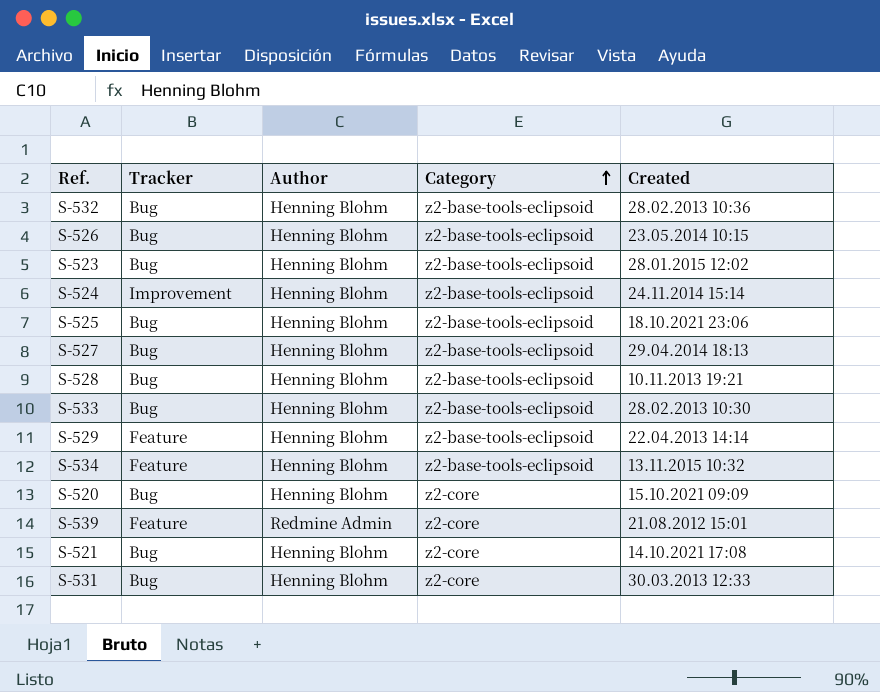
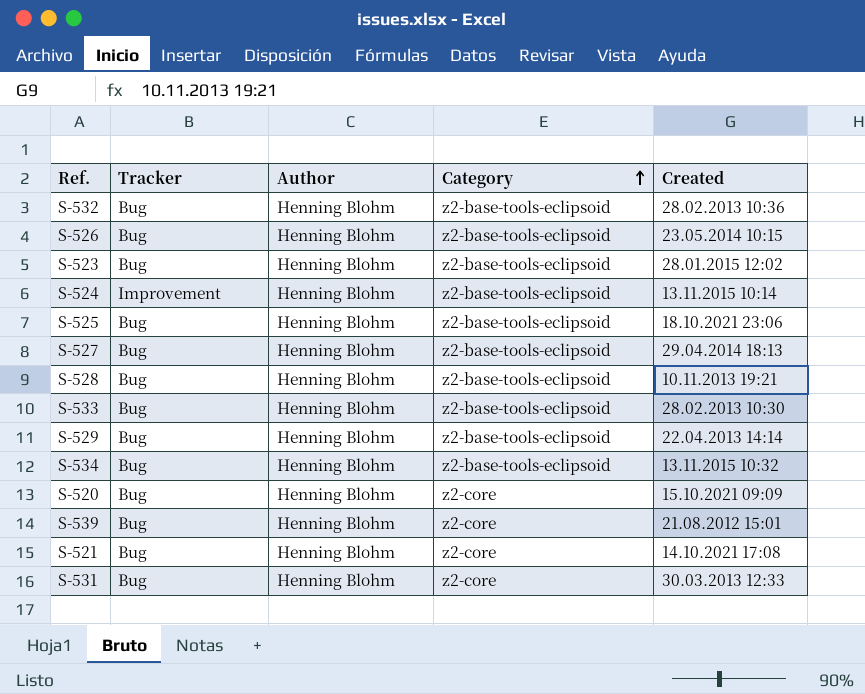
S-524 | Created: 24.11.2014 15:14 -> 13.11.2015 10:14
S-529 | Tracker: Feature -> Bug
S-534 | Tracker: Feature -> Bug
S-539 | Tracker: Feature -> Bug
S-539 | Author: Redmine Admin -> Henning Blohm

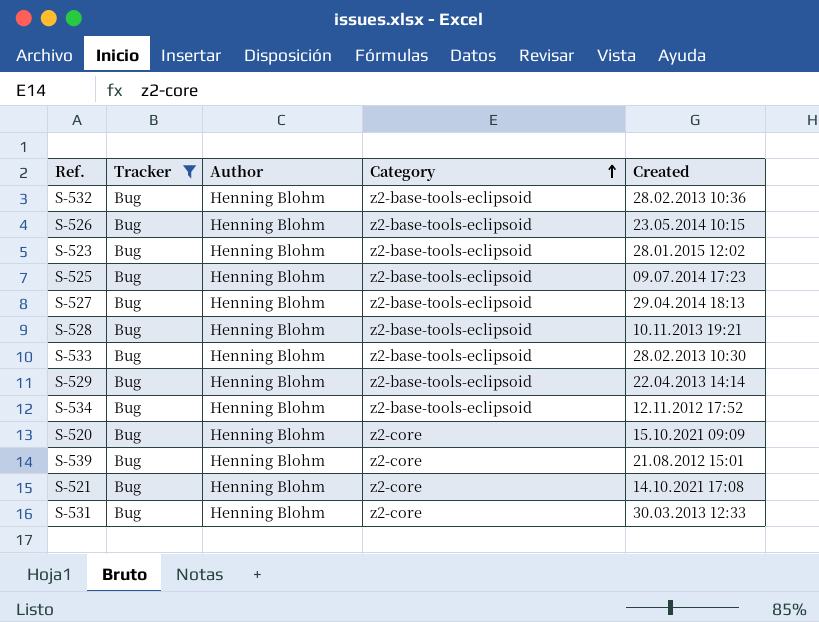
filter: none -> Tracker = Bug
S-525 | Created: 18.10.2021 23:06 -> 09.07.2014 17:23
S-534 | Created: 13.11.2015 10:32 -> 12.11.2012 17:52

